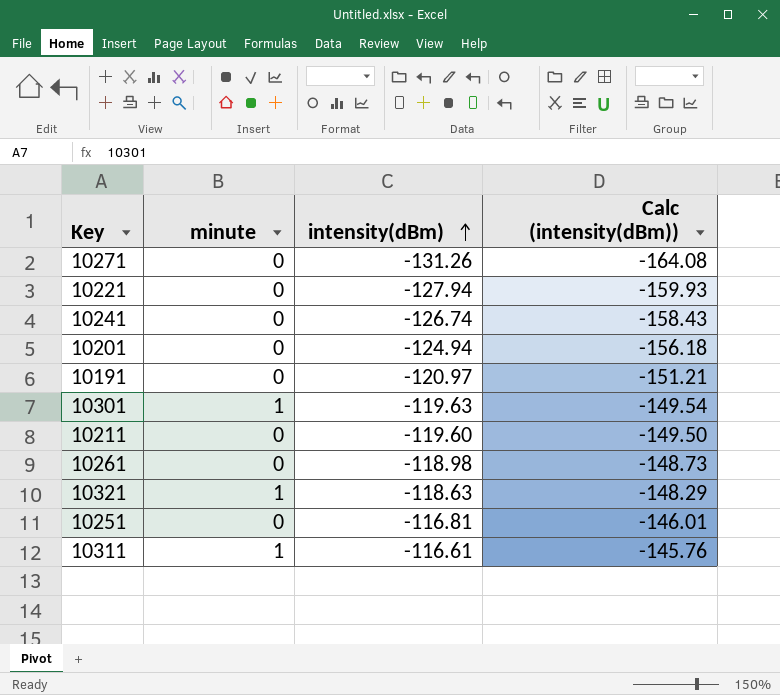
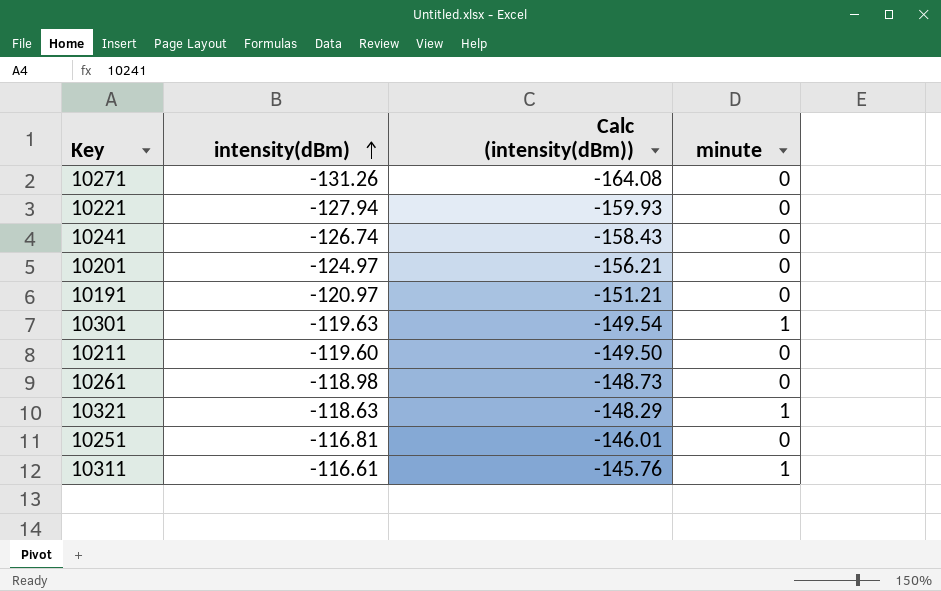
column minute | position: 2 -> 4
10201 | intensity(dBm): -124.94 -> -124.97
10201 | Calc (intensity(dBm)): -156.18 -> -156.21

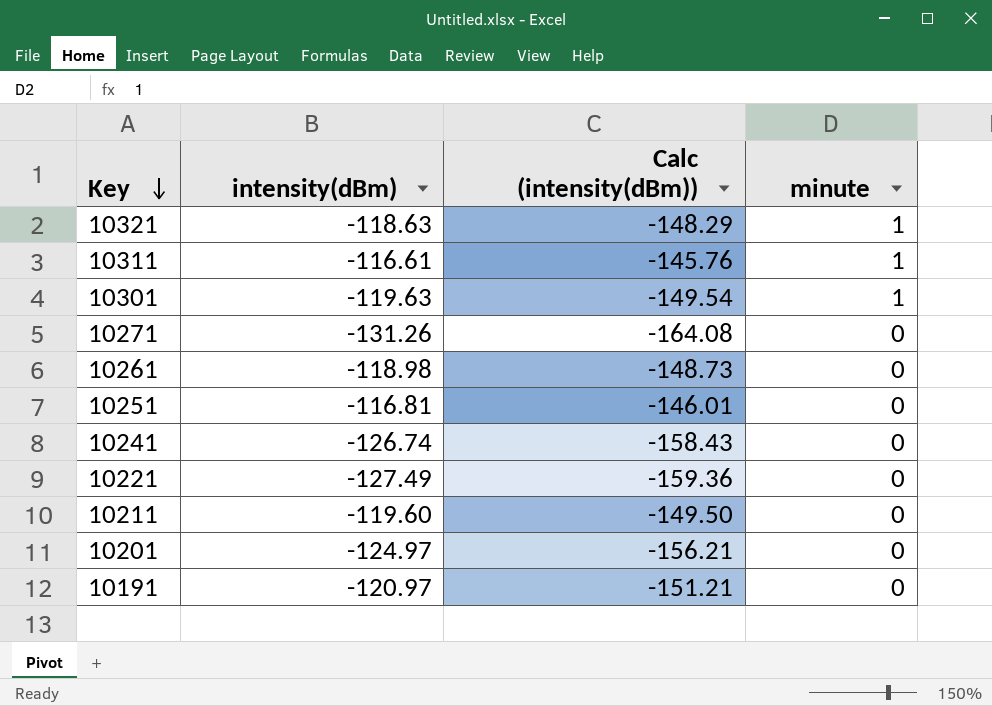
row order: intensity(dBm) ascending -> Key descending
10221 | intensity(dBm): -127.94 -> -127.49
10221 | Calc (intensity(dBm)): -159.93 -> -159.36

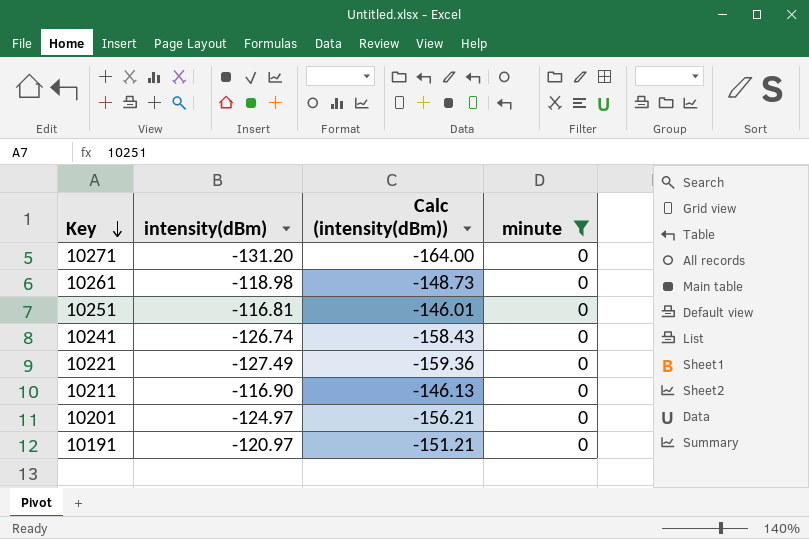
filter: none -> minute = 0
10271 | intensity(dBm): -131.26 -> -131.20
10271 | Calc (intensity(dBm)): -164.08 -> -164.00
10211 | intensity(dBm): -119.60 -> -116.90
10211 | Calc (intensity(dBm)): -149.50 -> -146.13

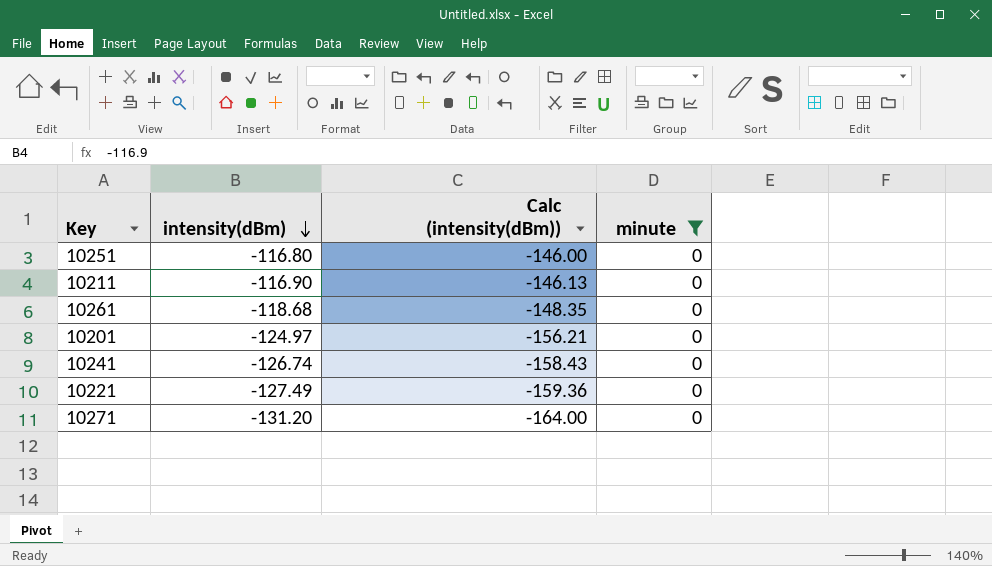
row order: Key descending -> intensity(dBm) descending
row 10191: -120.97 | -151.21 | 0 -> none
10251 | intensity(dBm): -116.81 -> -116.80
10251 | Calc (intensity(dBm)): -146.01 -> -146.00
10261 | intensity(dBm): -118.98 -> -118.68
10261 | Calc (intensity(dBm)): -148.73 -> -148.35

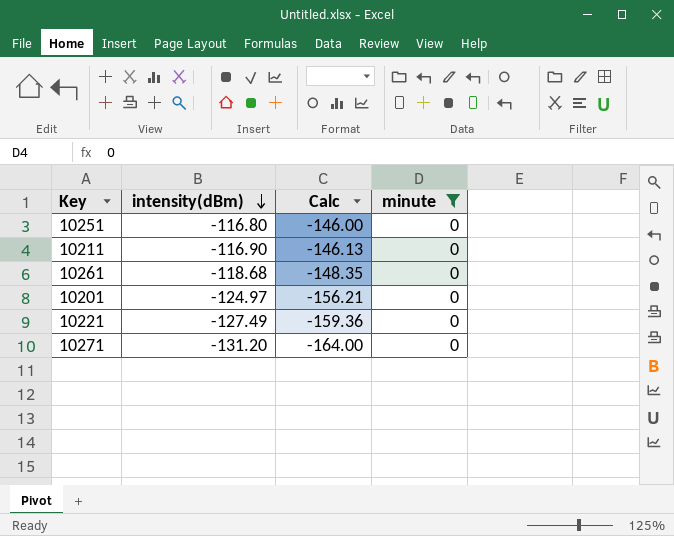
column name: Calc (intensity(dBm)) -> Calc
row 10241: -126.74 | -158.43 | 0 -> none

